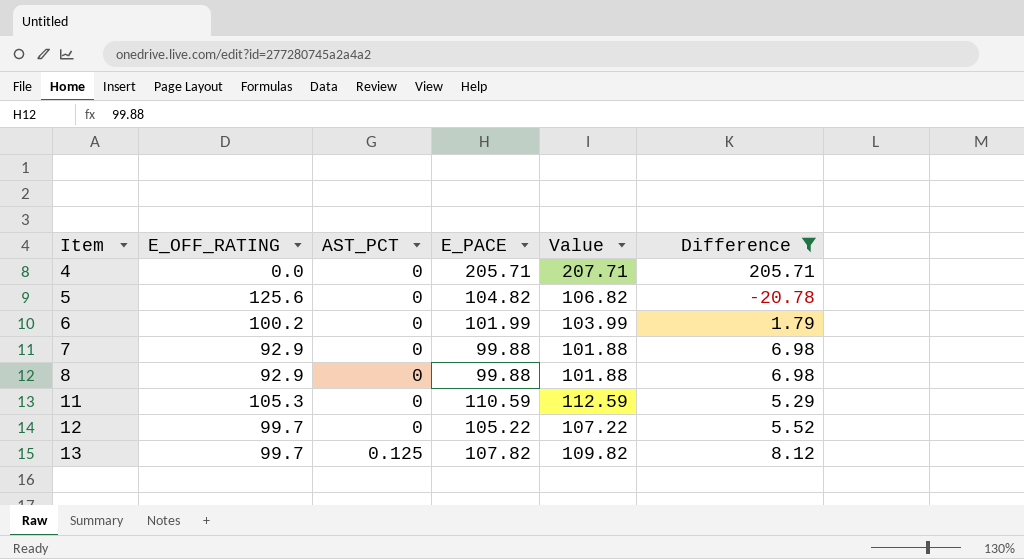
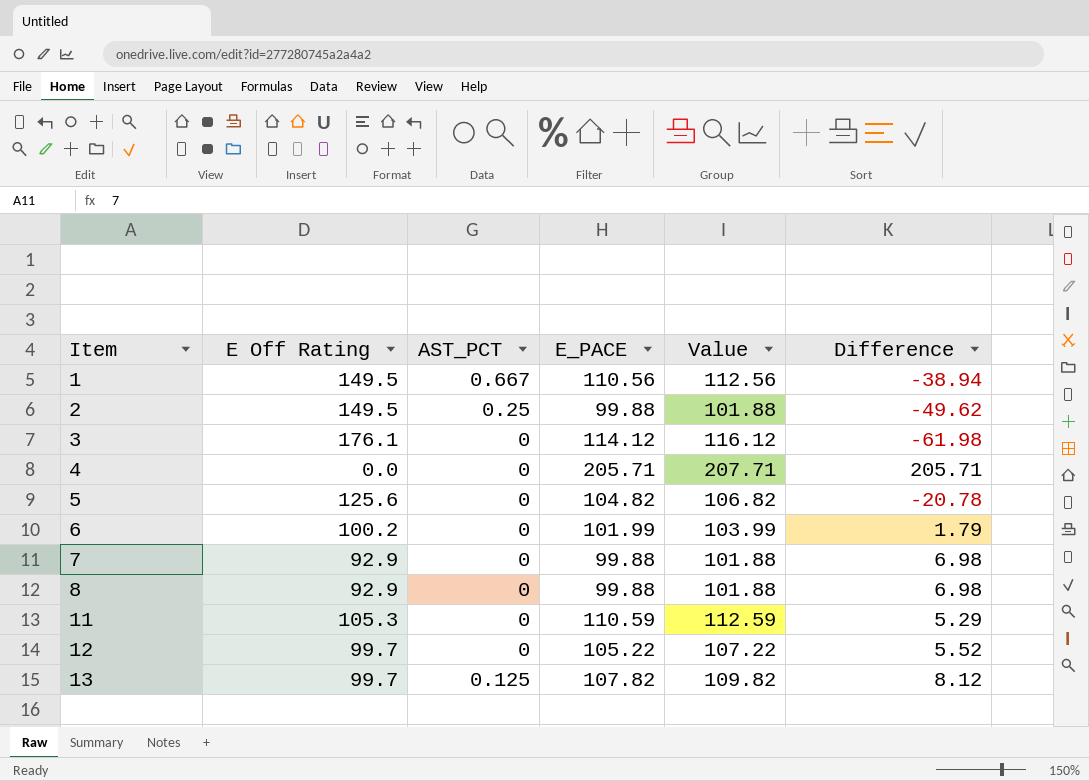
filter: Difference >= -20.78 -> none
column name: E_OFF_RATING -> E Off Rating

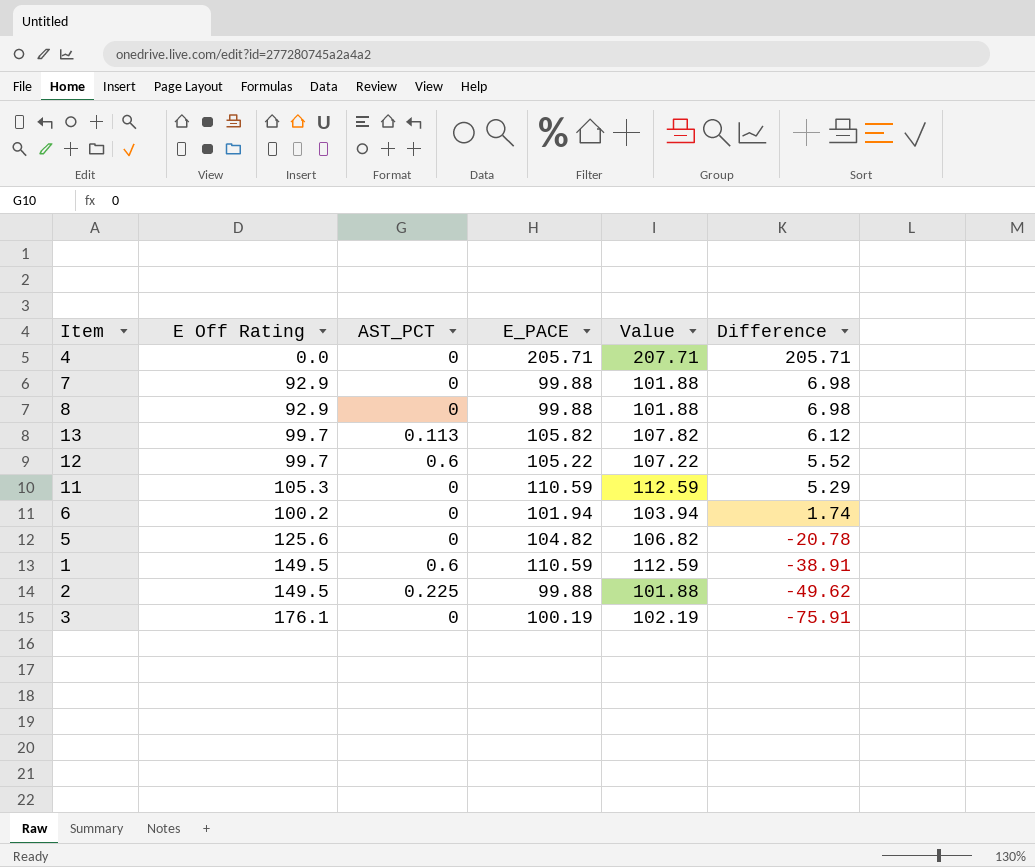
row order: Item ascending -> Difference descending
13 | AST_PCT: 0.125 -> 0.113
13 | E_PACE: 107.82 -> 105.82
13 | Value: 109.82 -> 107.82
13 | Difference: 8.12 -> 6.12
12 | AST_PCT: 0 -> 0.6
6 | E_PACE: 101.99 -> 101.94
6 | Value: 103.99 -> 103.94
6 | Difference: 1.79 -> 1.74
1 | AST_PCT: 0.667 -> 0.6
1 | E_PACE: 110.56 -> 110.59
1 | Value: 112.56 -> 112.59
1 | Difference: -38.94 -> -38.91
2 | AST_PCT: 0.25 -> 0.225
3 | E_PACE: 114.12 -> 100.19
3 | Value: 116.12 -> 102.19
3 | Difference: -61.98 -> -75.91

